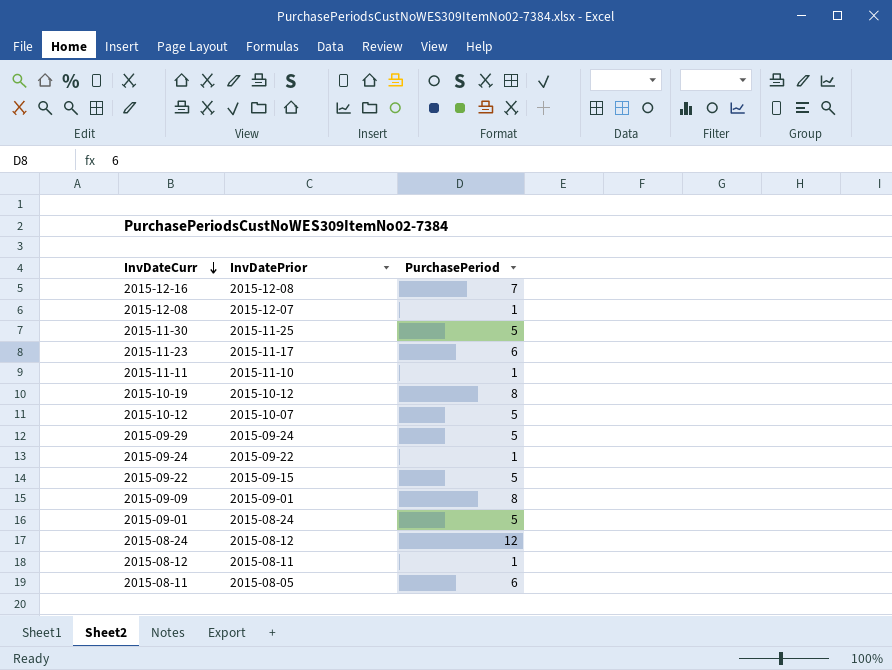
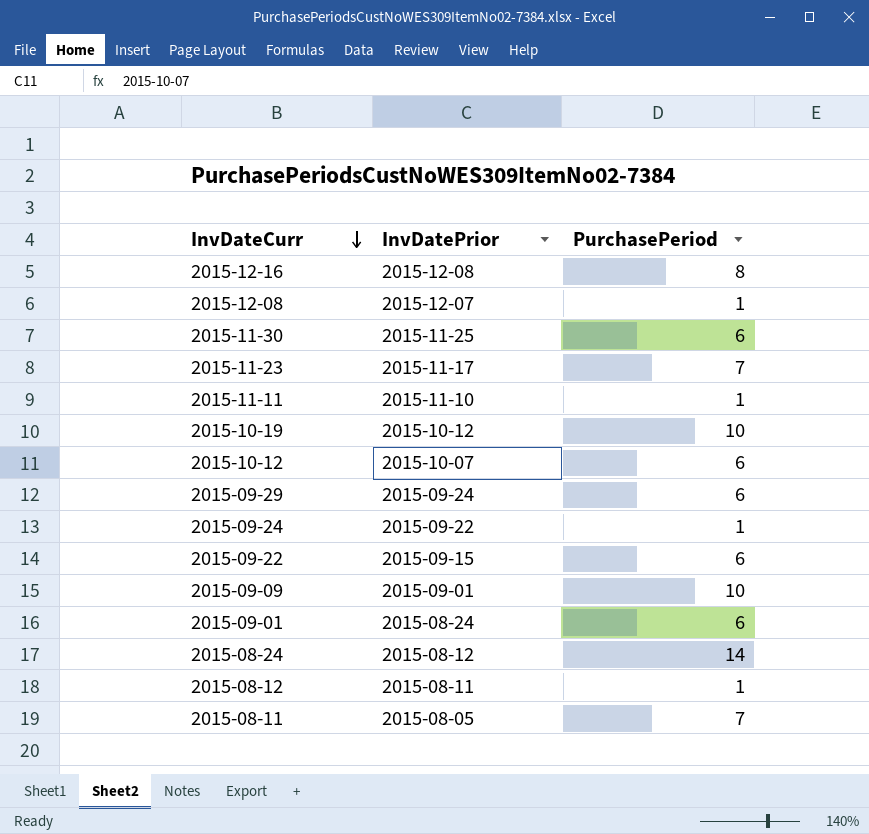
2015-12-16 | PurchasePeriod: 7 -> 8
2015-11-30 | PurchasePeriod: 5 -> 6
2015-11-23 | PurchasePeriod: 6 -> 7
2015-10-19 | PurchasePeriod: 8 -> 10
2015-10-12 | PurchasePeriod: 5 -> 6
2015-09-29 | PurchasePeriod: 5 -> 6
2015-09-22 | PurchasePeriod: 5 -> 6
2015-09-09 | PurchasePeriod: 8 -> 10
2015-09-01 | PurchasePeriod: 5 -> 6
2015-08-24 | PurchasePeriod: 12 -> 14
2015-08-11 | PurchasePeriod: 6 -> 7

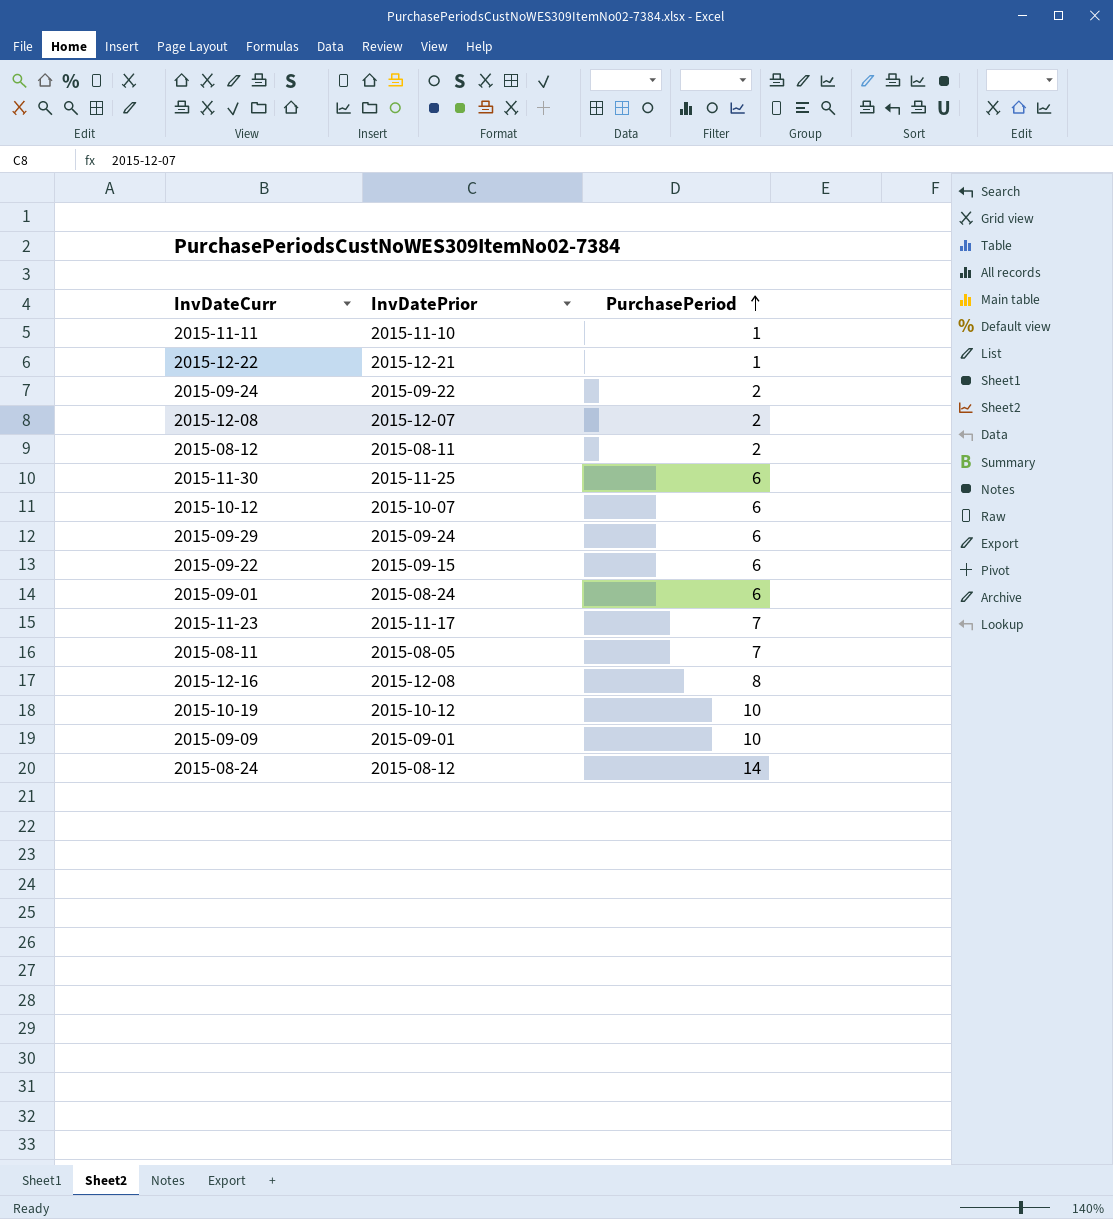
row order: InvDateCurr descending -> PurchasePeriod ascending
row 2015-12-22: none -> 2015-12-21 | 1
2015-09-24 | PurchasePeriod: 1 -> 2
2015-12-08 | PurchasePeriod: 1 -> 2
2015-08-12 | PurchasePeriod: 1 -> 2

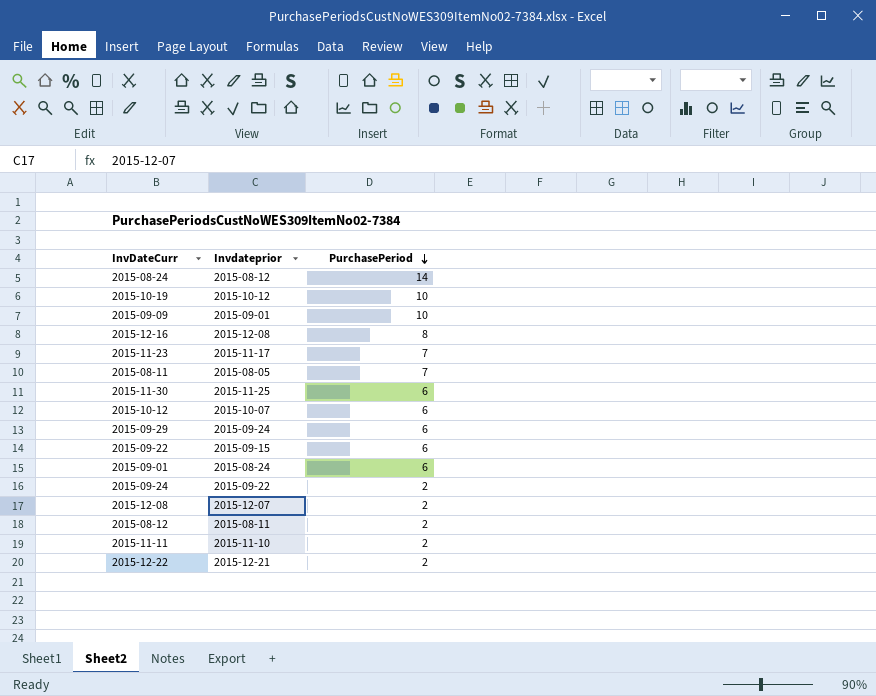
row order: PurchasePeriod ascending -> PurchasePeriod descending
column name: InvDatePrior -> Invdateprior
2015-11-11 | PurchasePeriod: 1 -> 2
2015-12-22 | PurchasePeriod: 1 -> 2

